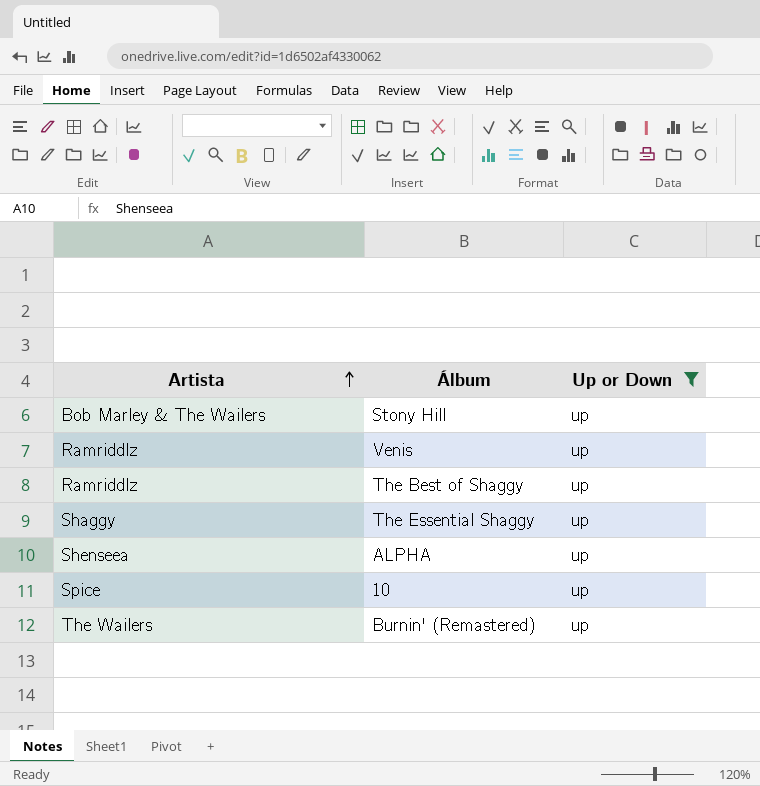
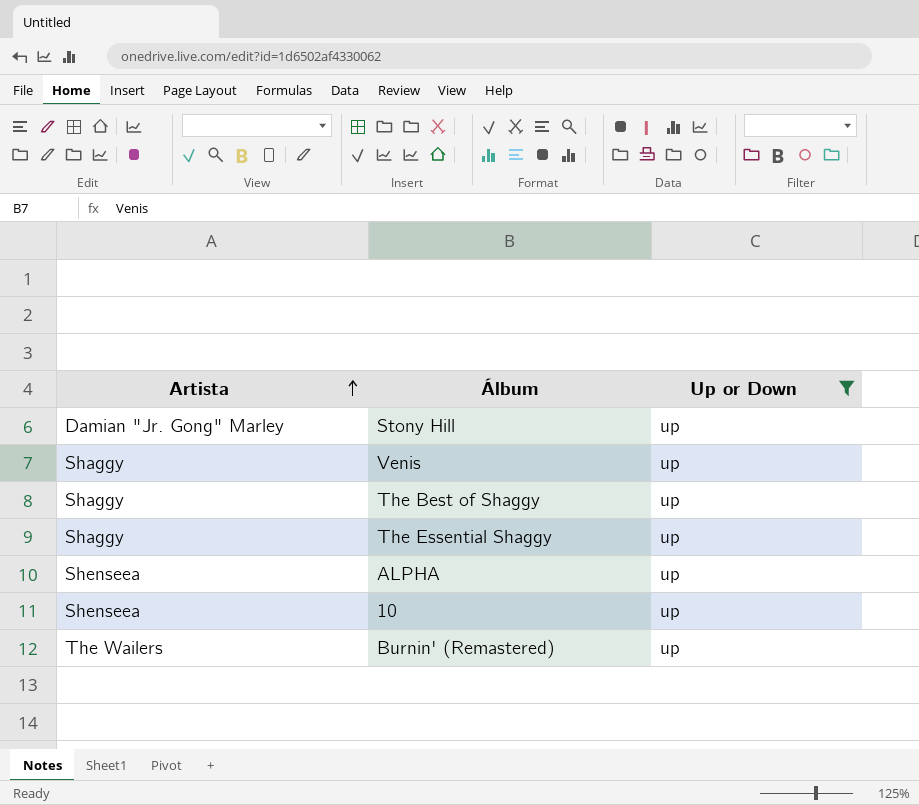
Stony Hill | Artista: Bob Marley & The Wailers -> Damian "Jr. Gong" Marley
Venis | Artista: Ramriddlz -> Shaggy
The Best of Shaggy | Artista: Ramriddlz -> Shaggy
10 | Artista: Spice -> Shenseea

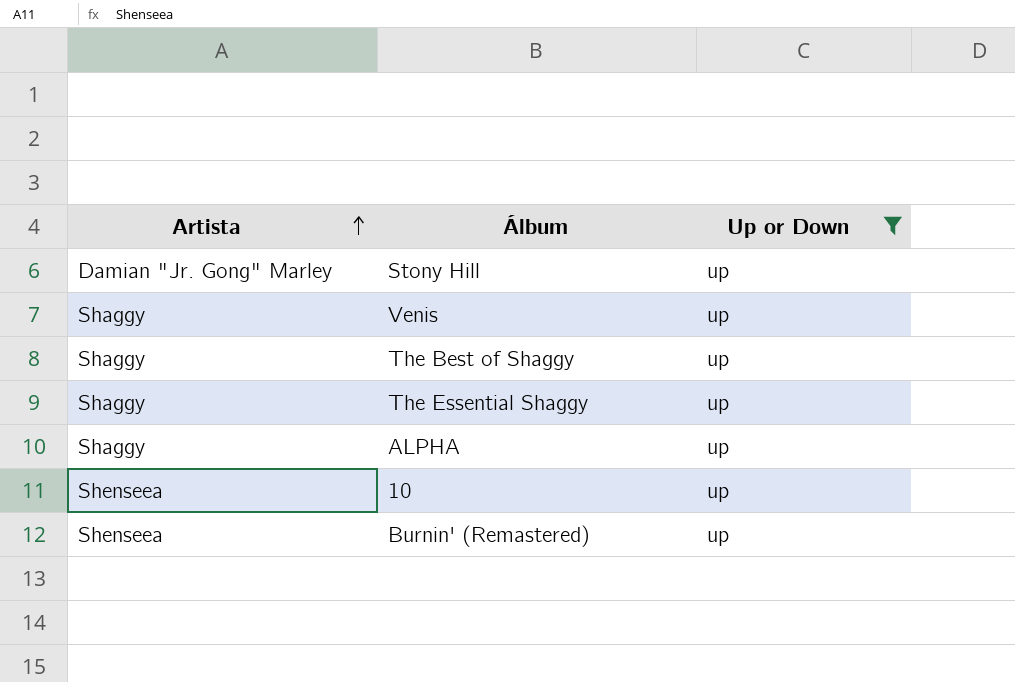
ALPHA | Artista: Shenseea -> Shaggy
Burnin' (Remastered) | Artista: The Wailers -> Shenseea

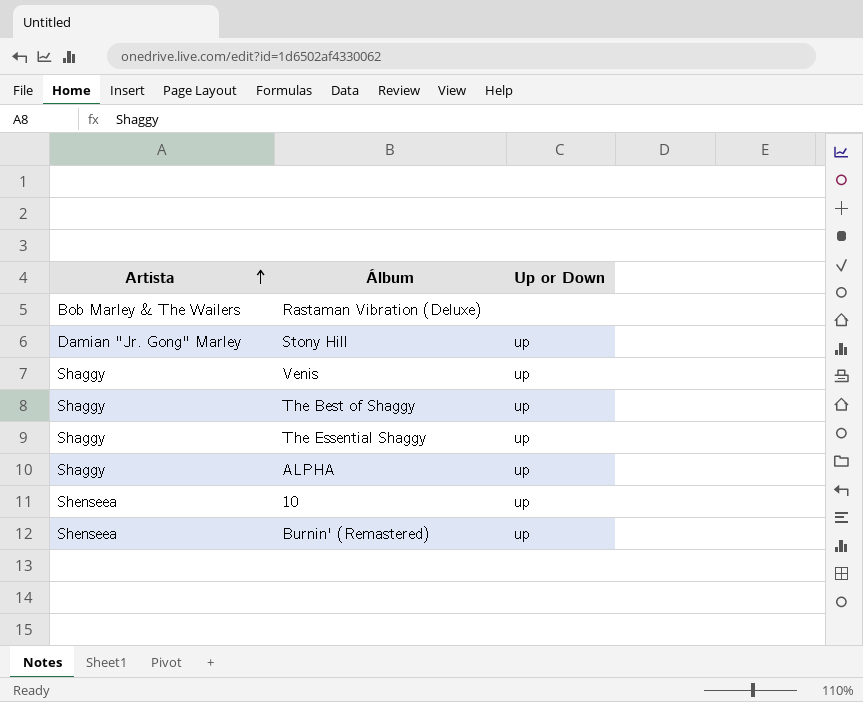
filter: Up or Down = up -> none

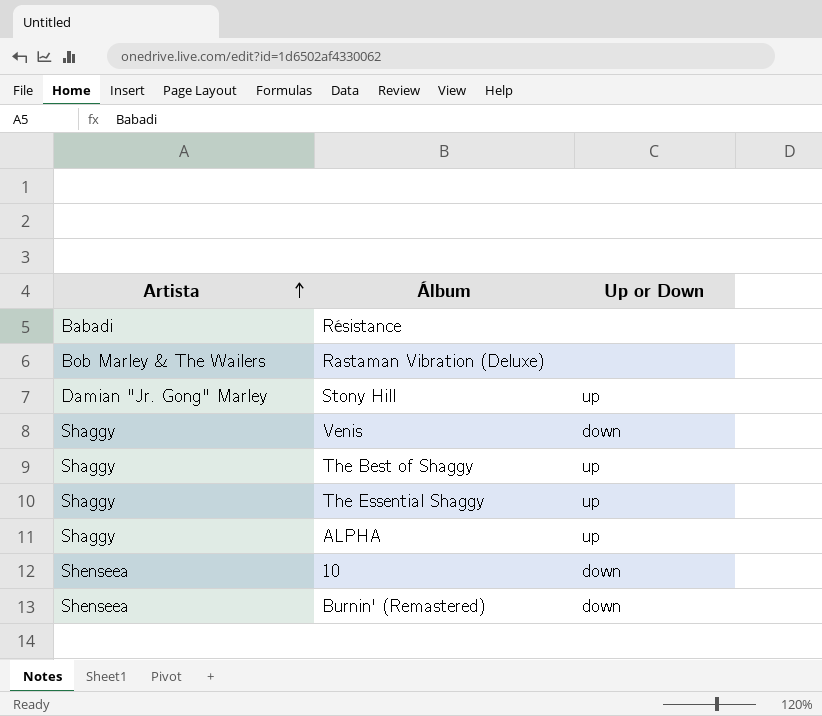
row Résistance: none -> Babadi | none
Venis | Up or Down: up -> down
10 | Up or Down: up -> down
Burnin' (Remastered) | Up or Down: up -> down

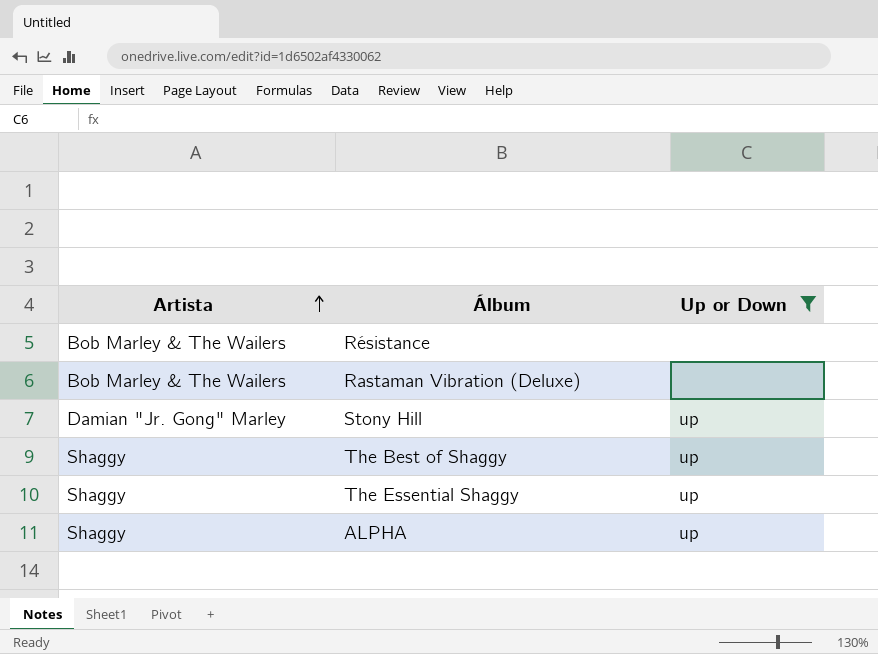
filter: none -> Up or Down != down
Résistance | Artista: Babadi -> Bob Marley & The Wailers

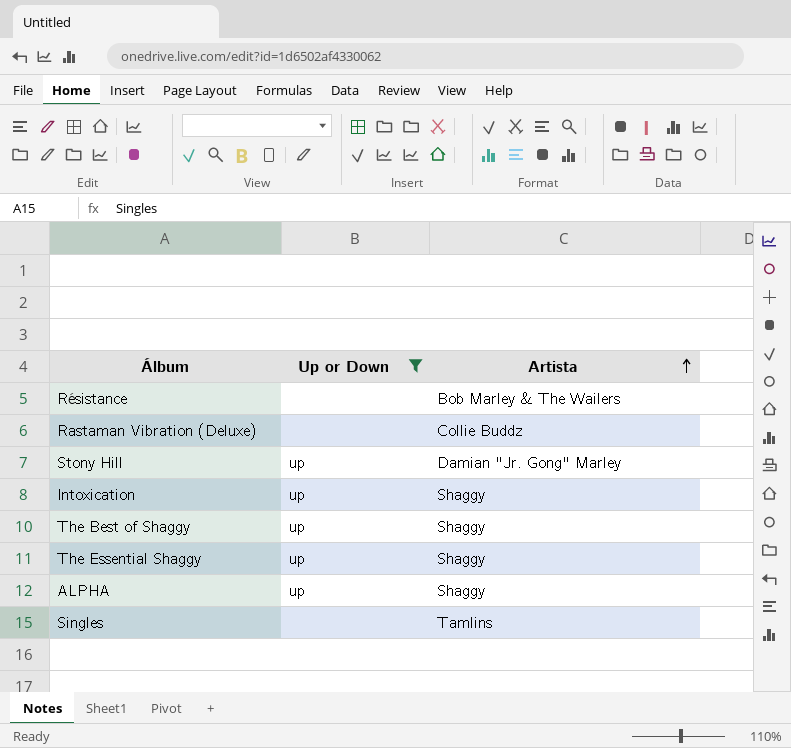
column Artista | position: 1 -> 3
Rastaman Vibration (Deluxe) | Artista: Bob Marley & The Wailers -> Collie Buddz
row Intoxication: none -> up | Shaggy
row Singles: none -> none | Tamlins

